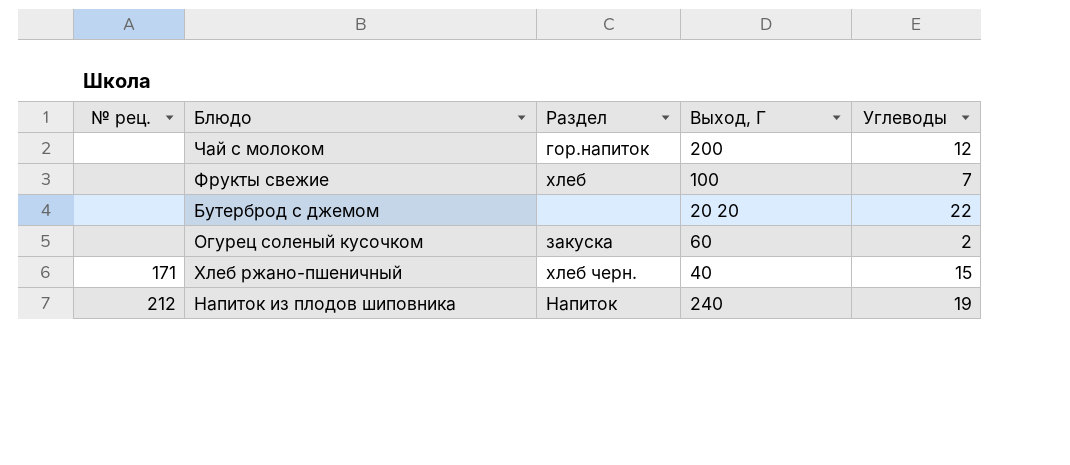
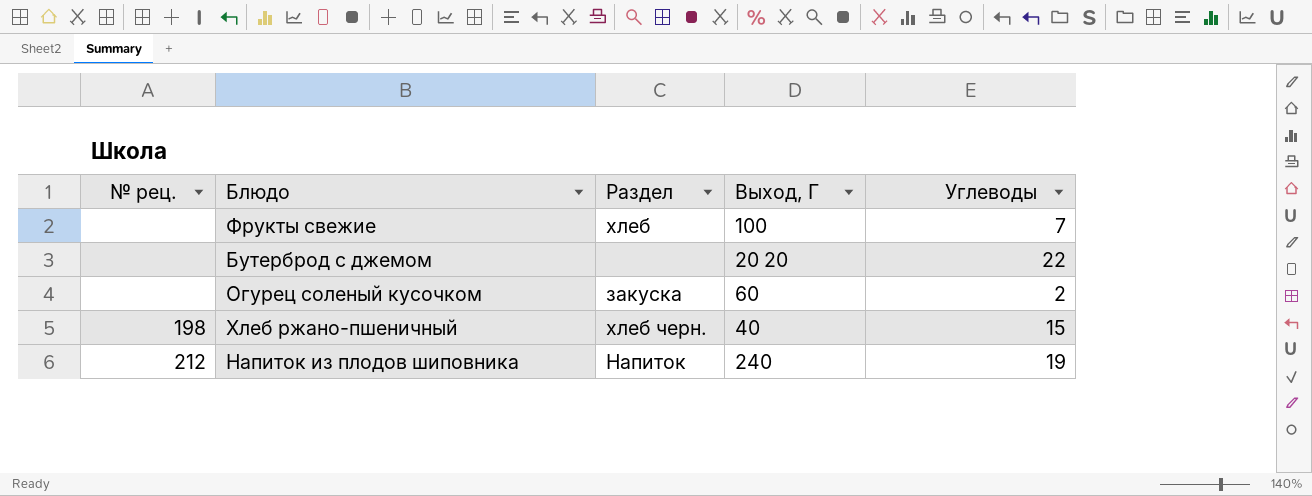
row Чай с молоком: none | гор.напиток | 200 | 12 -> none
Хлеб ржано-пшеничный | № рец.: 171 -> 198

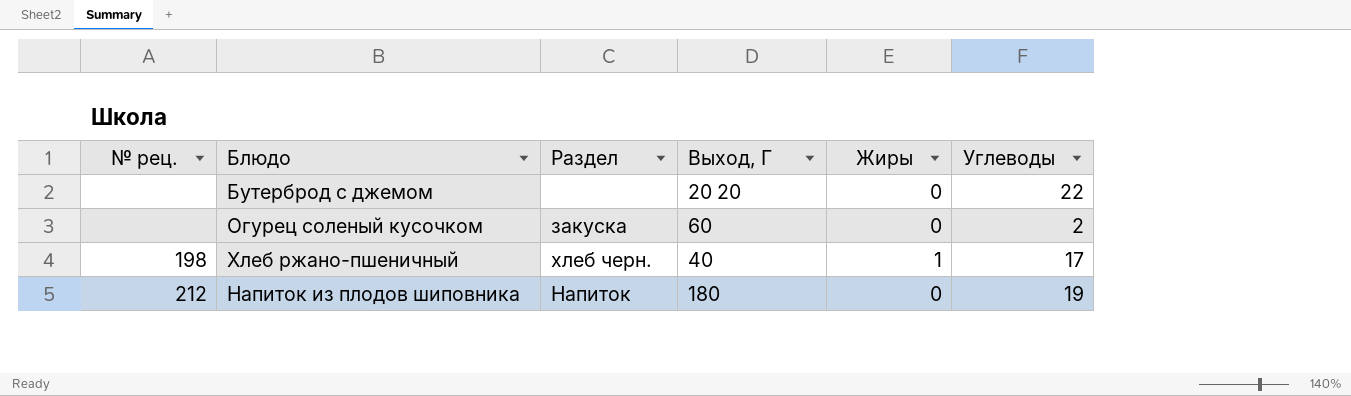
column Жиры | position: none -> 5
row Фрукты свежие: none | хлеб | 100 | 7 -> none
Хлеб ржано-пшеничный | Углеводы: 15 -> 17
Напиток из плодов шиповника | Выход, Г: 240 -> 180

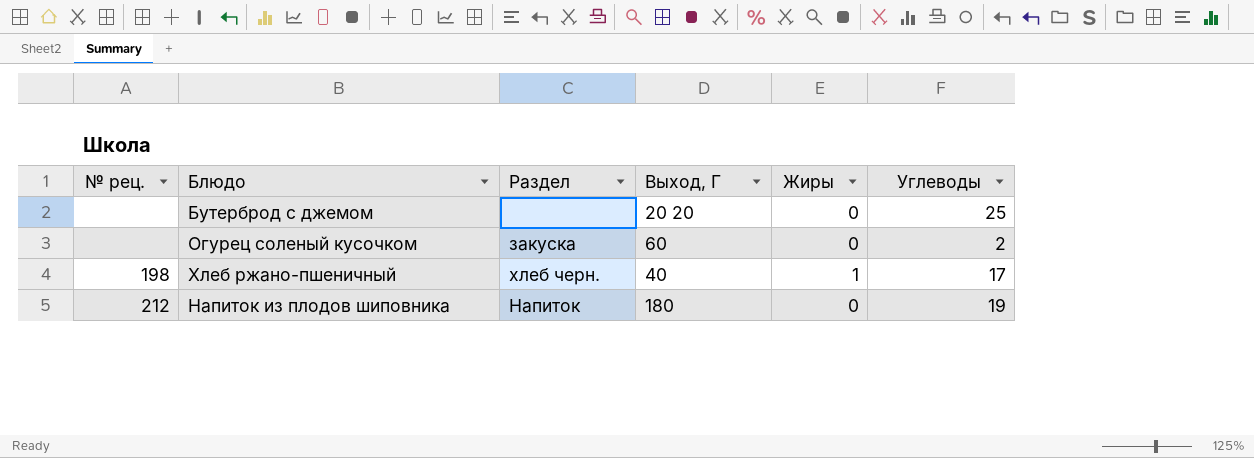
Бутерброд с джемом | Углеводы: 22 -> 25

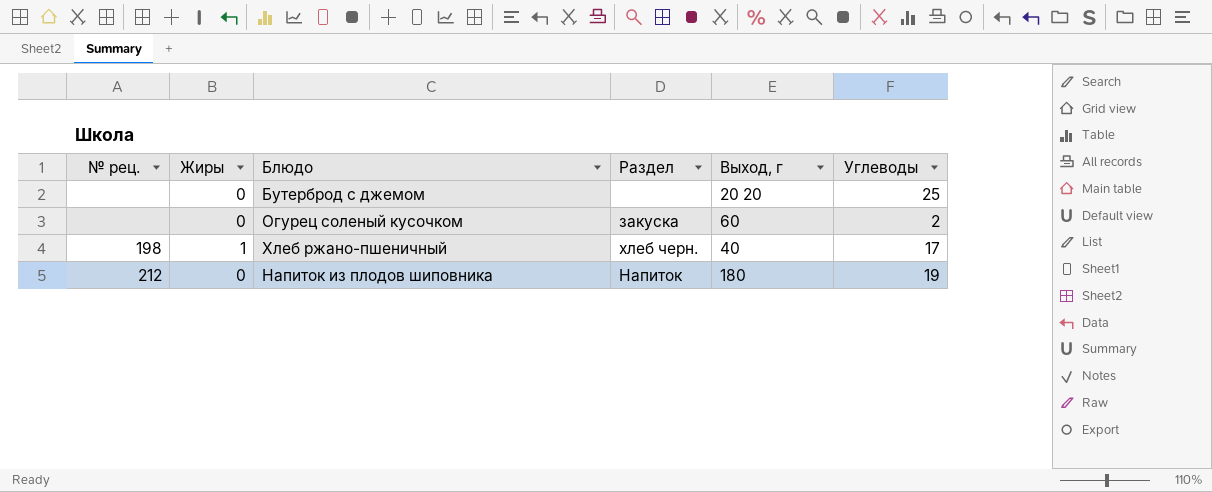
column Жиры | position: 5 -> 2
column name: Выход, Г -> Выход, г

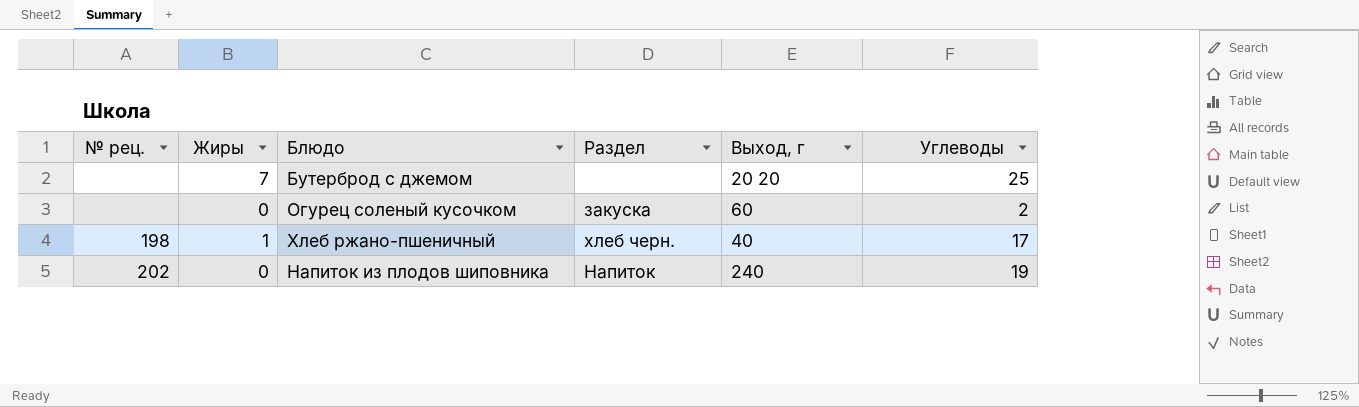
Бутерброд с джемом | Жиры: 0 -> 7
Напиток из плодов шиповника | № рец.: 212 -> 202
Напиток из плодов шиповника | Выход, г: 180 -> 240

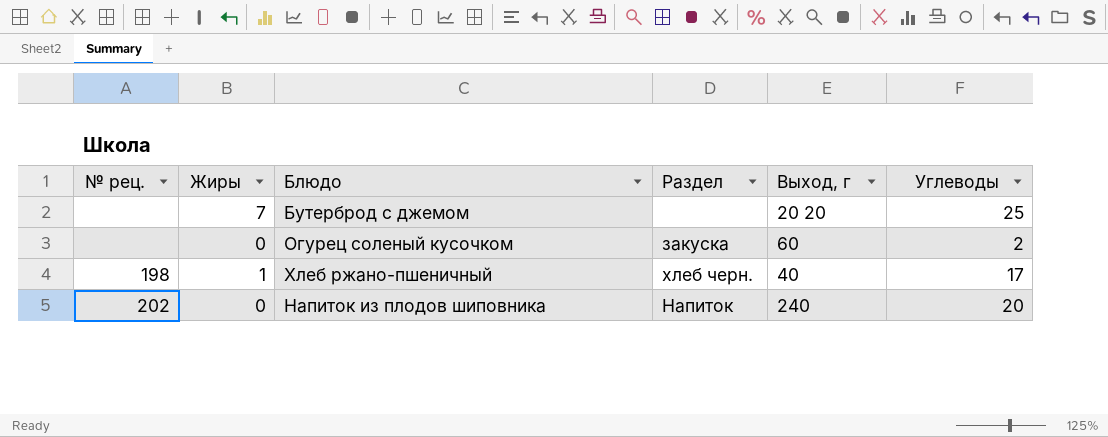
Напиток из плодов шиповника | Углеводы: 19 -> 20

